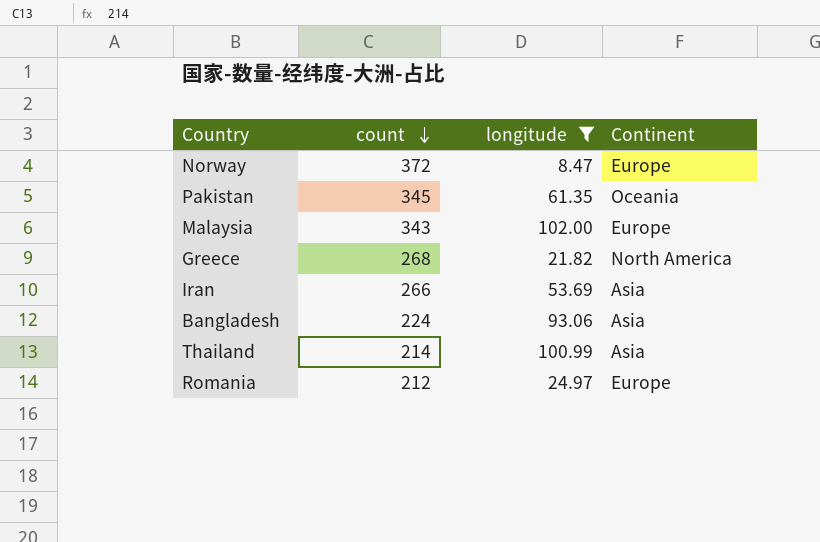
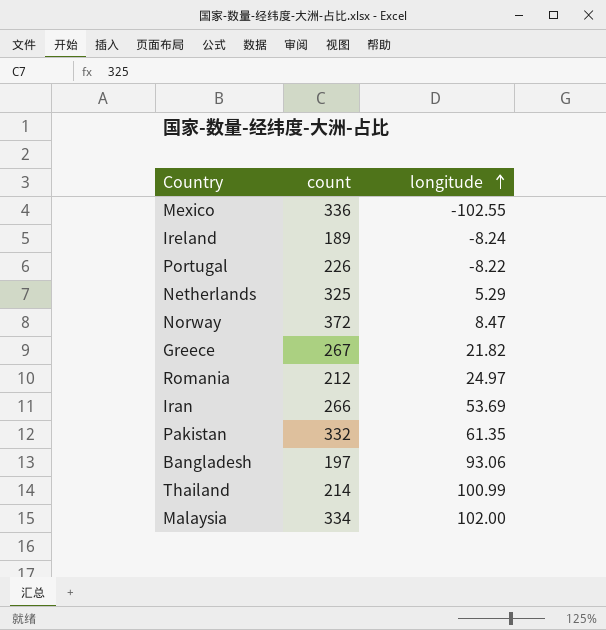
filter: longitude >= 8.47 -> none
row order: count descending -> longitude ascending
column Continent | position: 4 -> none
Greece | count: 268 -> 267
Pakistan | count: 345 -> 332
Bangladesh | count: 224 -> 197
Malaysia | count: 343 -> 334

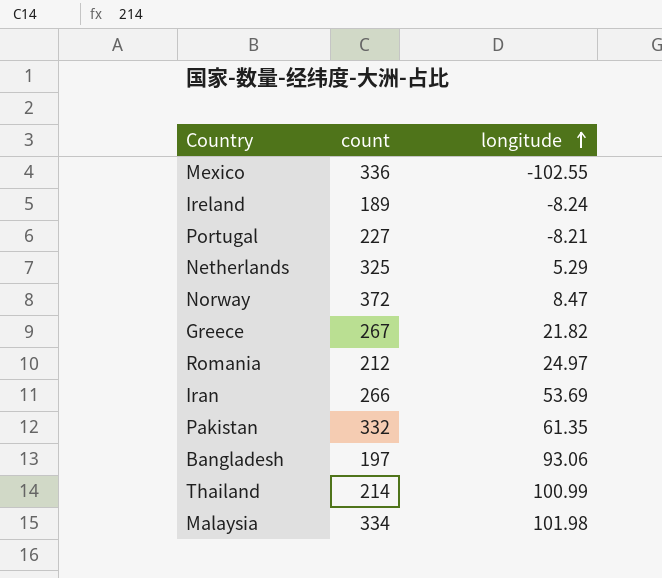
Portugal | count: 226 -> 227
Portugal | longitude: -8.22 -> -8.21
Malaysia | longitude: 102.00 -> 101.98

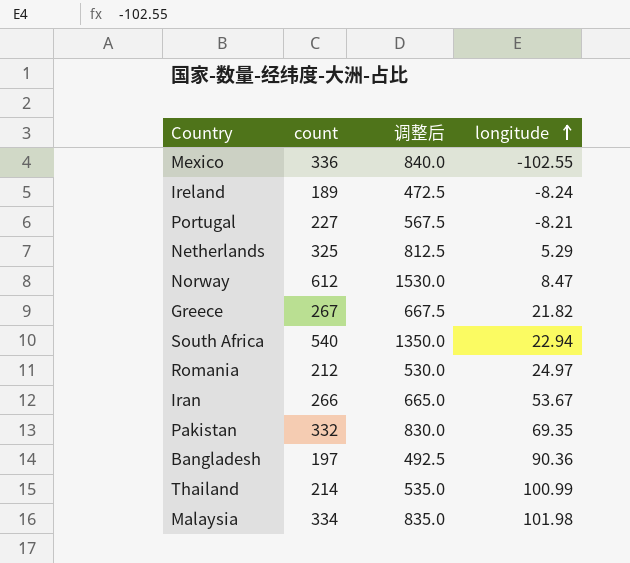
column 调整后 | formula: none -> [count] * 2.5
Norway | count: 372 -> 612
row South Africa: none -> 540 | 1350.0 | 22.94
Iran | longitude: 53.69 -> 53.67
Pakistan | longitude: 61.35 -> 69.35
Bangladesh | longitude: 93.06 -> 90.36

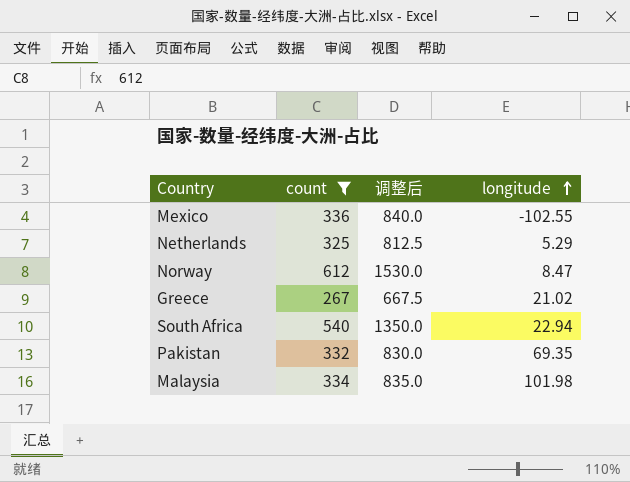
filter: none -> count >= 267
Greece | longitude: 21.82 -> 21.02

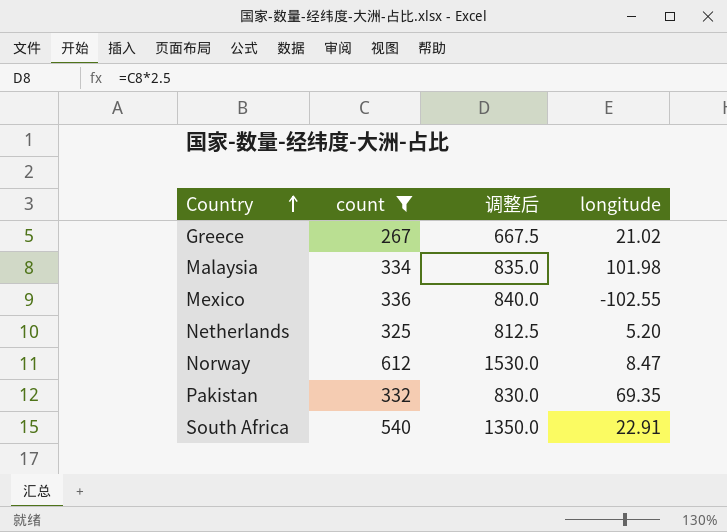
row order: longitude ascending -> Country ascending
Netherlands | longitude: 5.29 -> 5.20
South Africa | longitude: 22.94 -> 22.91

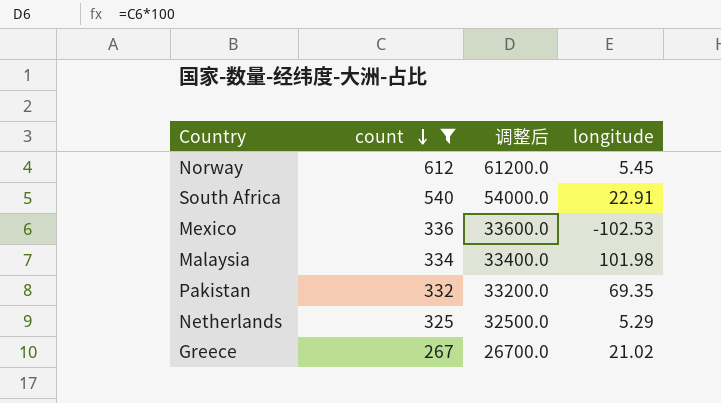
row order: Country ascending -> count descending
column 调整后 | formula: [count] * 2.5 -> [count] * 100
Norway | longitude: 8.47 -> 5.45
Mexico | longitude: -102.55 -> -102.53
Netherlands | longitude: 5.20 -> 5.29

